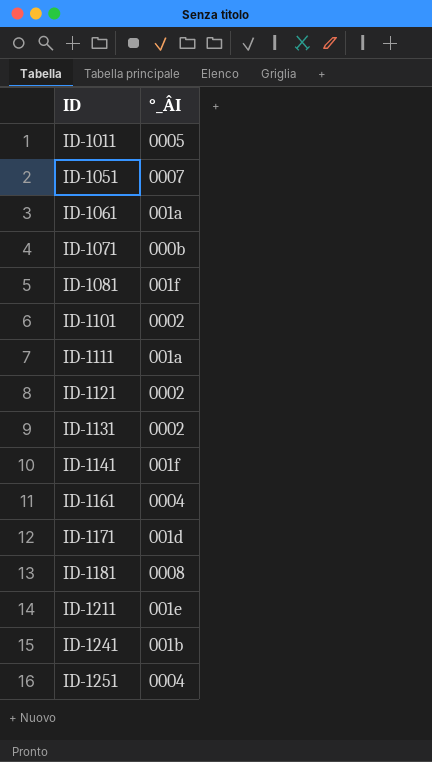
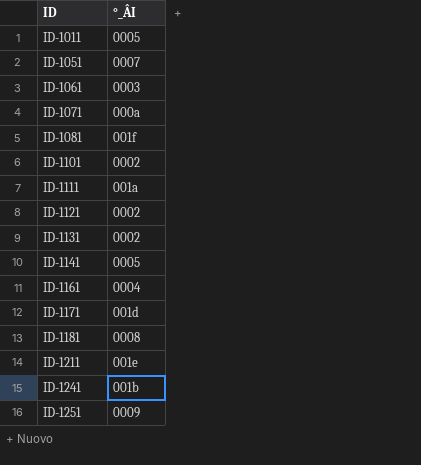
ID-1061 | °_ÂI: 001a -> 0003
ID-1071 | °_ÂI: 000b -> 000a
ID-1141 | °_ÂI: 001f -> 0005
ID-1251 | °_ÂI: 0004 -> 0009

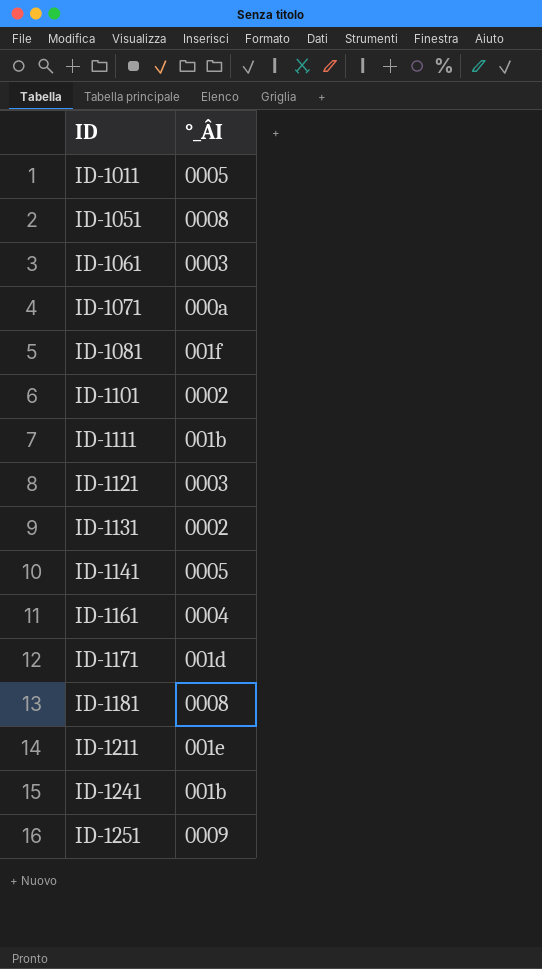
ID-1051 | °_ÂI: 0007 -> 0008
ID-1111 | °_ÂI: 001a -> 001b
ID-1121 | °_ÂI: 0002 -> 0003

